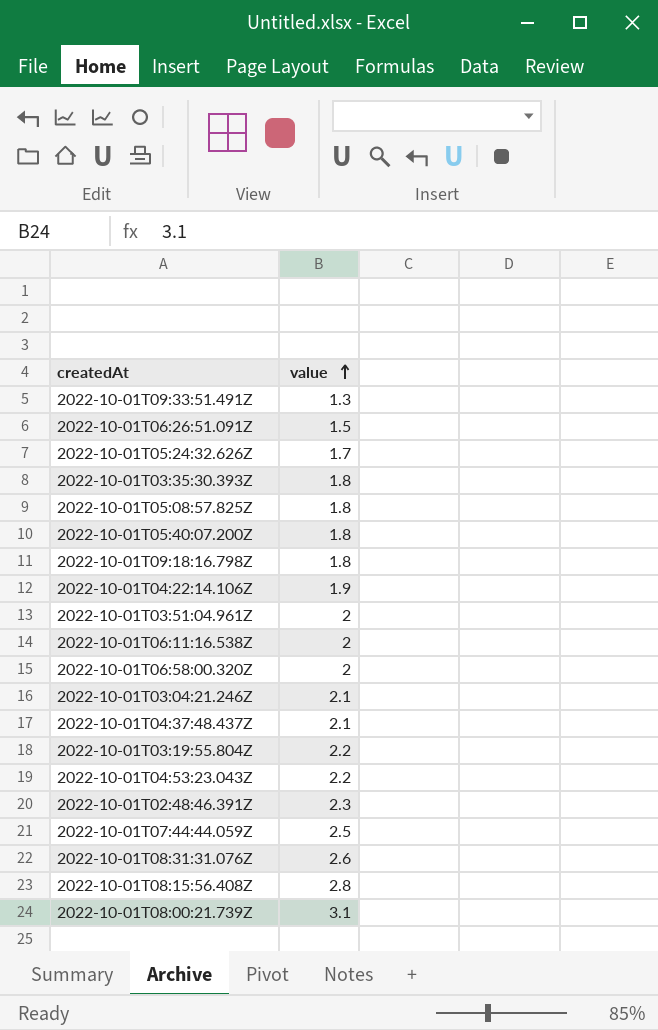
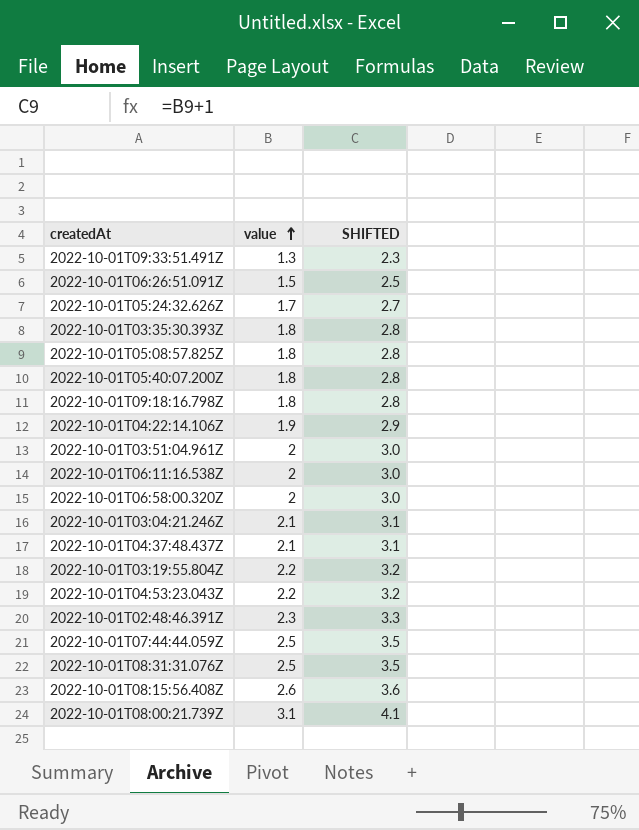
column SHIFTED | formula: none -> [value] + 1
2022-10-01T08:31:31.076Z | value: 2.6 -> 2.5
2022-10-01T08:15:56.408Z | value: 2.8 -> 2.6

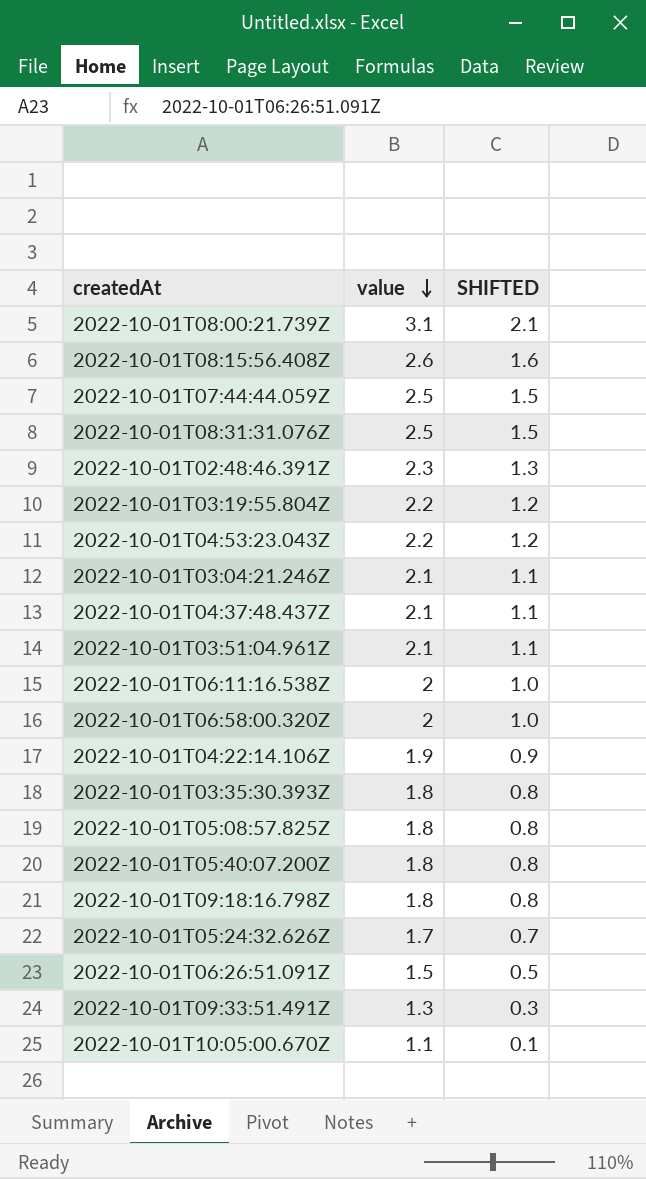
row order: value ascending -> value descending
column SHIFTED | formula: [value] + 1 -> [value] - 1
2022-10-01T03:51:04.961Z | value: 2 -> 2.1
row 2022-10-01T10:05:00.670Z: none -> 1.1 | 0.1

